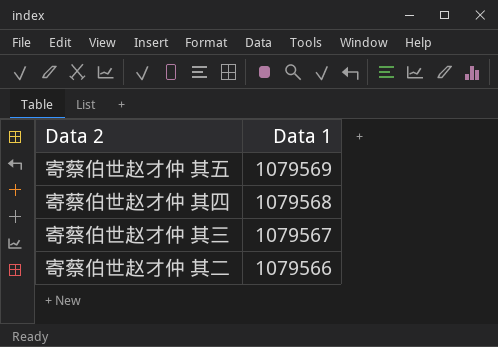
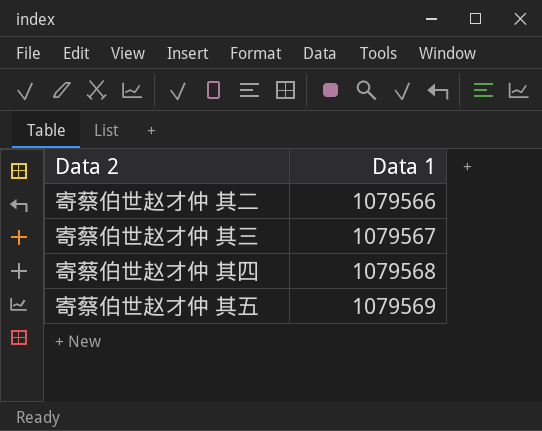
row order: Data 1 descending -> Data 1 ascending

